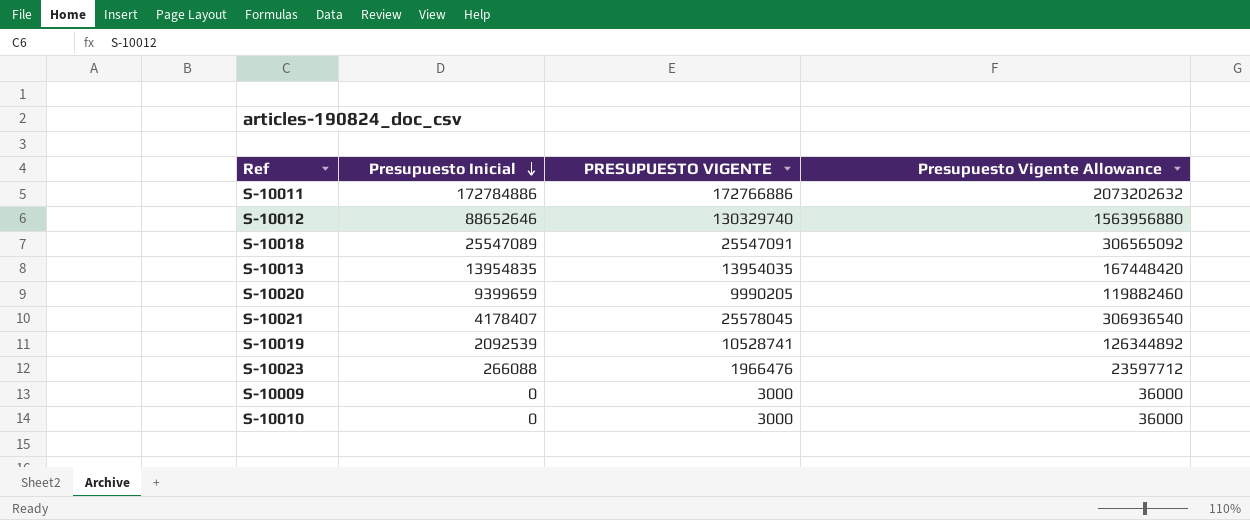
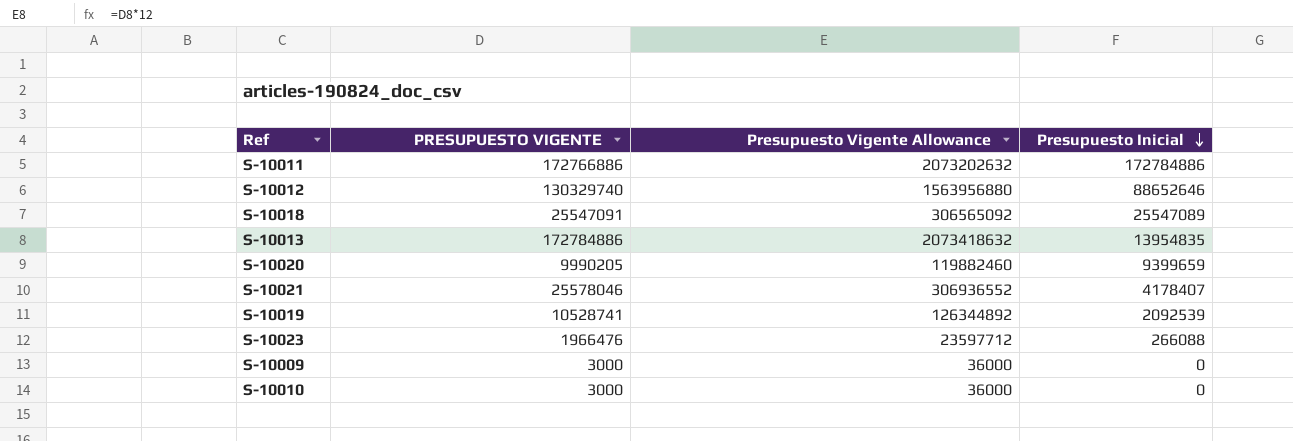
column Presupuesto Inicial | position: 2 -> 4
S-10013 | PRESUPUESTO VIGENTE: 13954035 -> 172784886
S-10013 | Presupuesto Vigente Allowance: 167448420 -> 2073418632
S-10021 | PRESUPUESTO VIGENTE: 25578045 -> 25578046
S-10021 | Presupuesto Vigente Allowance: 306936540 -> 306936552

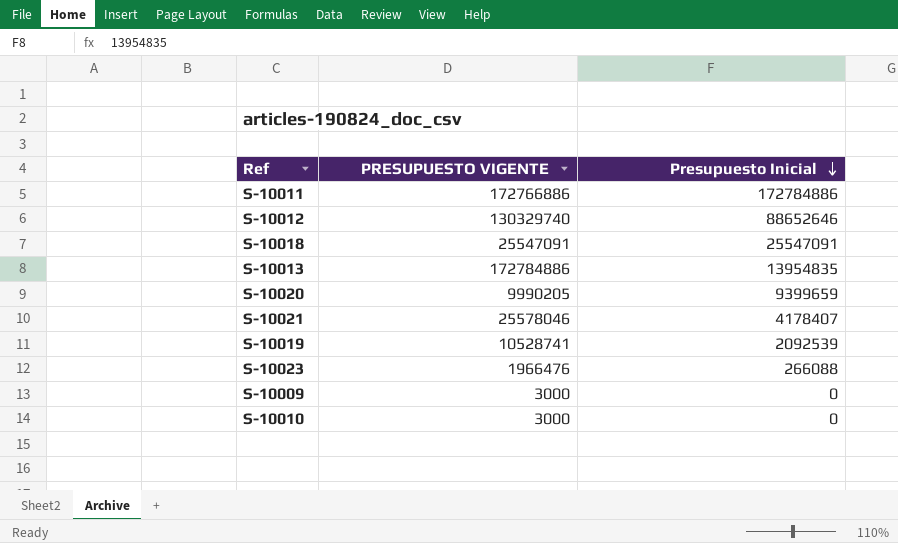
column Presupuesto Vigente Allowance | formula: [PRESUPUESTO VIGENTE] * 12 -> none
S-10018 | Presupuesto Inicial: 25547089 -> 25547091

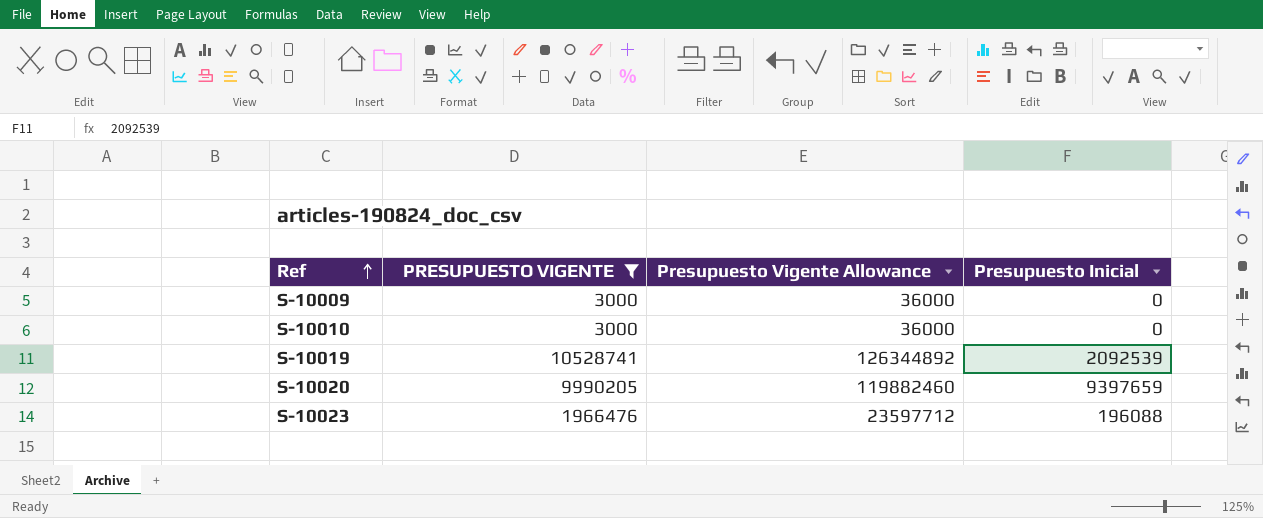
filter: none -> PRESUPUESTO VIGENTE <= 10528741
row order: Presupuesto Inicial descending -> Ref ascending
column Presupuesto Vigente Allowance | formula: none -> [PRESUPUESTO VIGENTE] * 12
S-10020 | Presupuesto Inicial: 9399659 -> 9397659
S-10023 | Presupuesto Inicial: 266088 -> 196088

